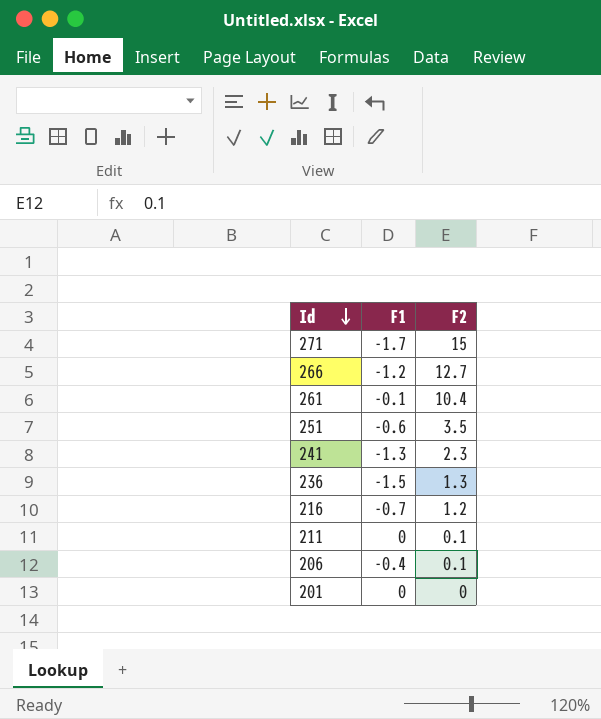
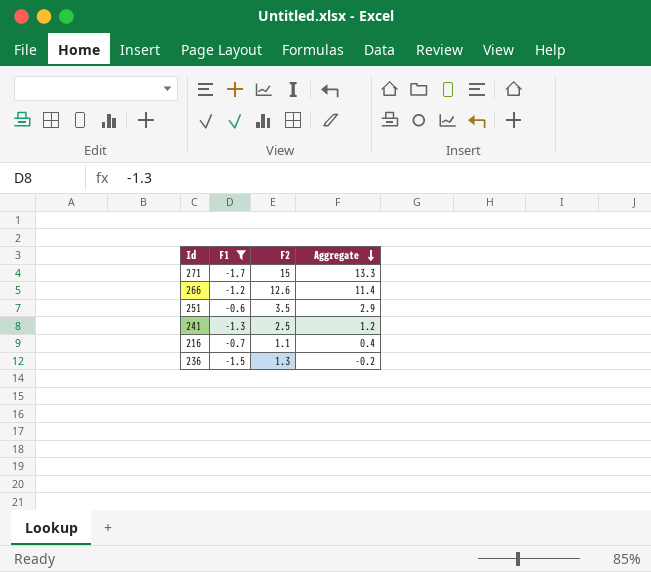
filter: none -> F1 <= -0.6
row order: Id descending -> Aggregate descending
column Aggregate | formula: none -> [F1] + [F2]
266 | F2: 12.7 -> 12.6
241 | F2: 2.3 -> 2.5
216 | F2: 1.2 -> 1.1

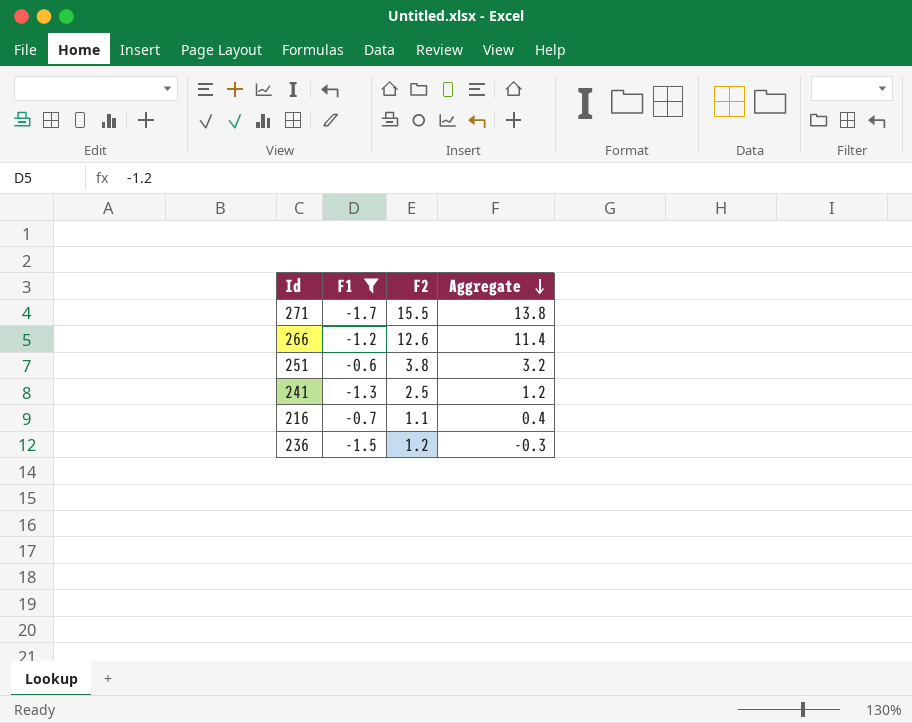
271 | F2: 15 -> 15.5
271 | Aggregate: 13.3 -> 13.8
251 | F2: 3.5 -> 3.8
251 | Aggregate: 2.9 -> 3.2
236 | F2: 1.3 -> 1.2
236 | Aggregate: -0.2 -> -0.3

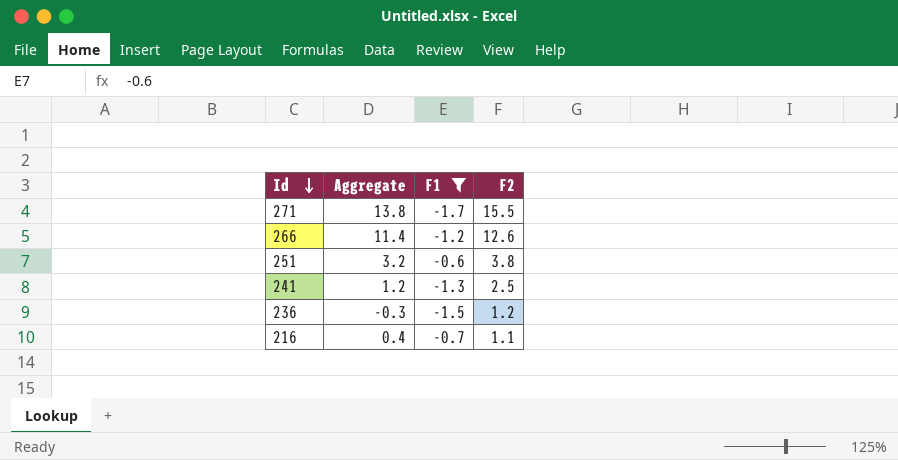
row order: Aggregate descending -> Id descending
column Aggregate | position: 4 -> 2

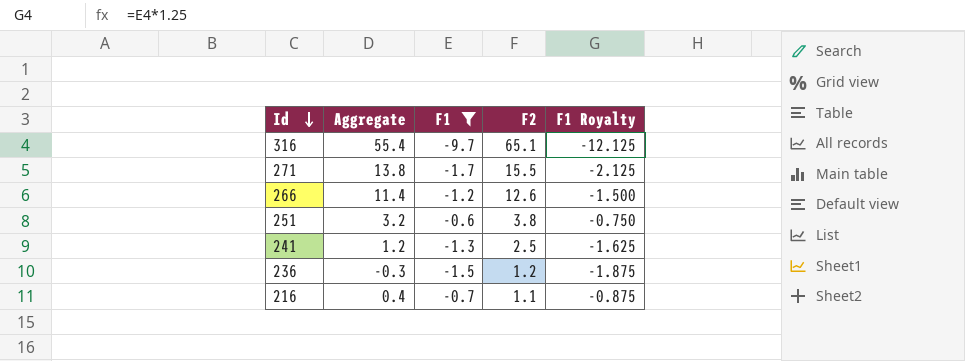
column F1 Royalty | formula: none -> [F1] * 1.25
row 316: none -> 55.4 | -9.7 | 65.1 | -12.125

